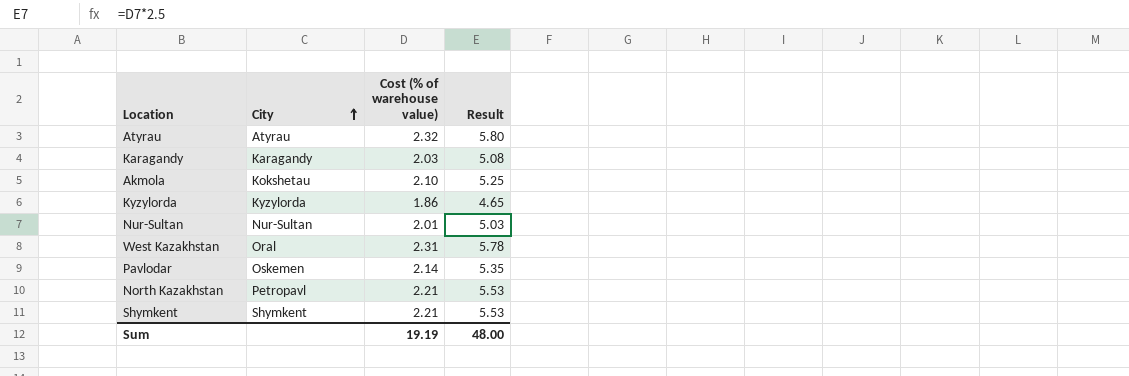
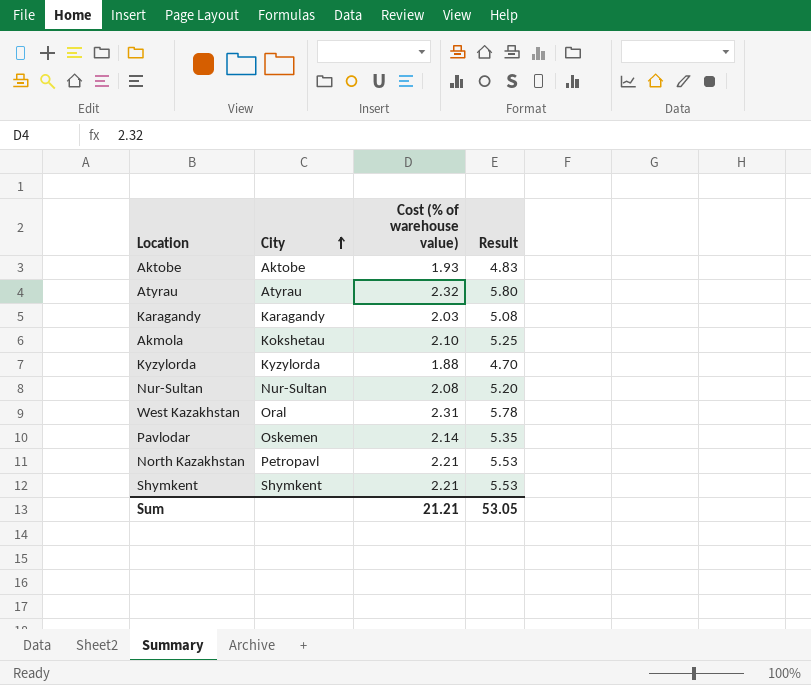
row Aktobe: none -> Aktobe | 1.93 | 4.83
Kyzylorda | Cost (% of warehouse value): 1.86 -> 1.88
Kyzylorda | Result: 4.65 -> 4.70
Nur-Sultan | Cost (% of warehouse value): 2.01 -> 2.08
Nur-Sultan | Result: 5.03 -> 5.20
Sum | Cost (% of warehouse value): 19.19 -> 21.21
Sum | Result: 48.00 -> 53.05

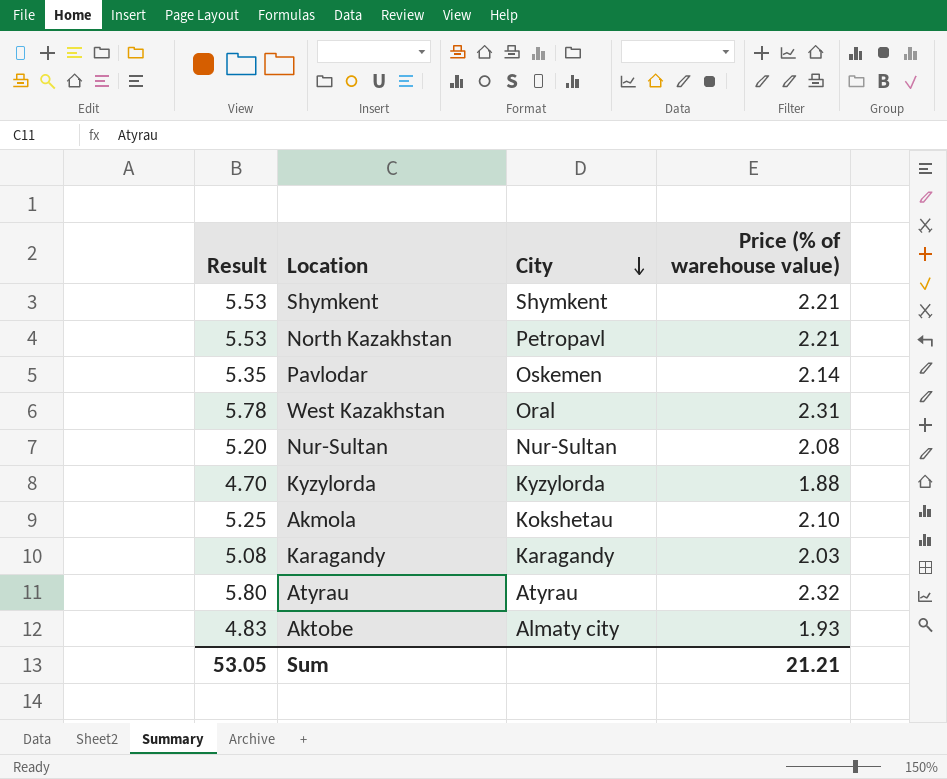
row order: City ascending -> City descending
column Result | position: 4 -> 1
column name: Cost (% of warehouse value) -> Price (% of warehouse value)
Aktobe | City: Aktobe -> Almaty city

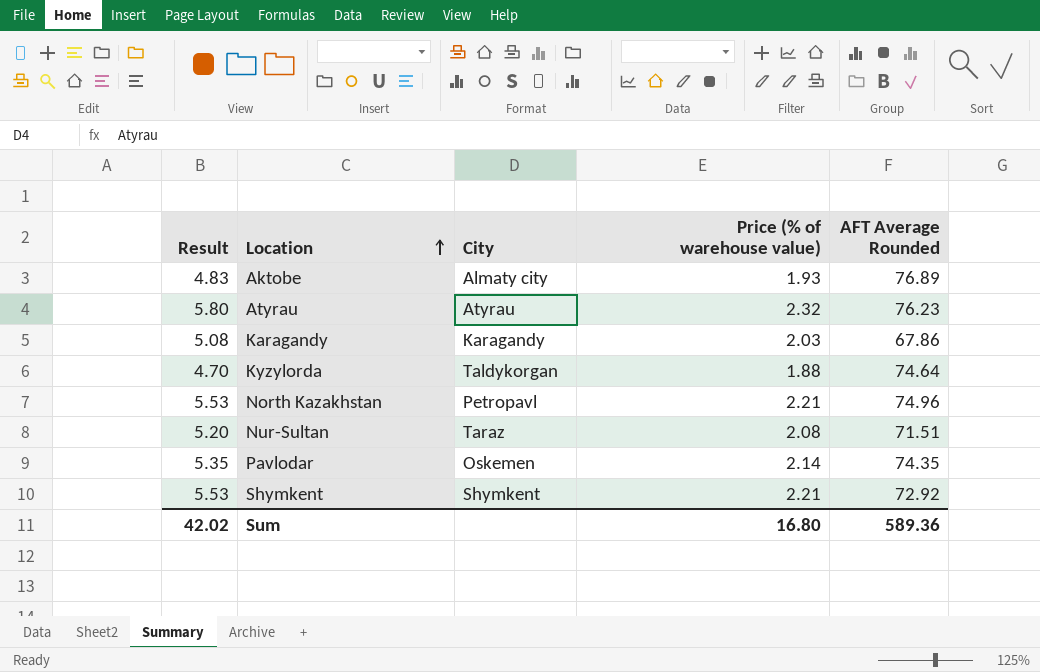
row order: City descending -> Location ascending
column AFT Average Rounded | position: none -> 5
row West Kazakhstan: 5.78 | Oral | 2.31 -> none
row Akmola: 5.25 | Kokshetau | 2.10 -> none
Kyzylorda | City: Kyzylorda -> Taldykorgan
Nur-Sultan | City: Nur-Sultan -> Taraz
Sum | Result: 53.05 -> 42.02
Sum | Price (% of warehouse value): 21.21 -> 16.80

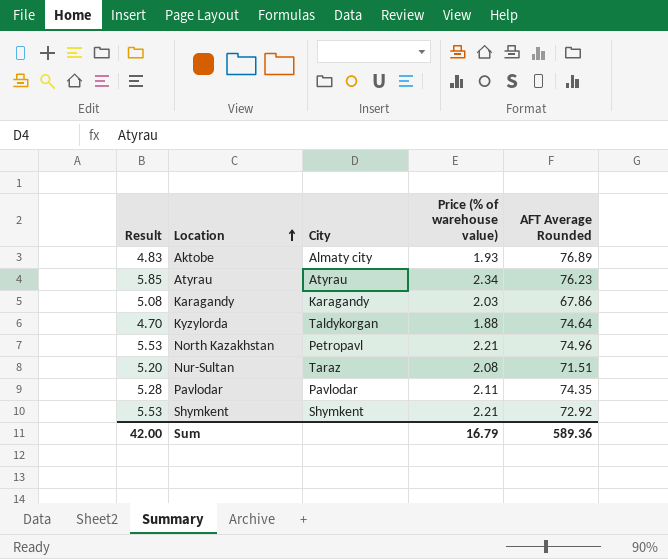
Atyrau | Result: 5.80 -> 5.85
Atyrau | Price (% of warehouse value): 2.32 -> 2.34
Pavlodar | Result: 5.35 -> 5.28
Pavlodar | City: Oskemen -> Pavlodar
Pavlodar | Price (% of warehouse value): 2.14 -> 2.11
Sum | Result: 42.02 -> 42.00
Sum | Price (% of warehouse value): 16.80 -> 16.79

